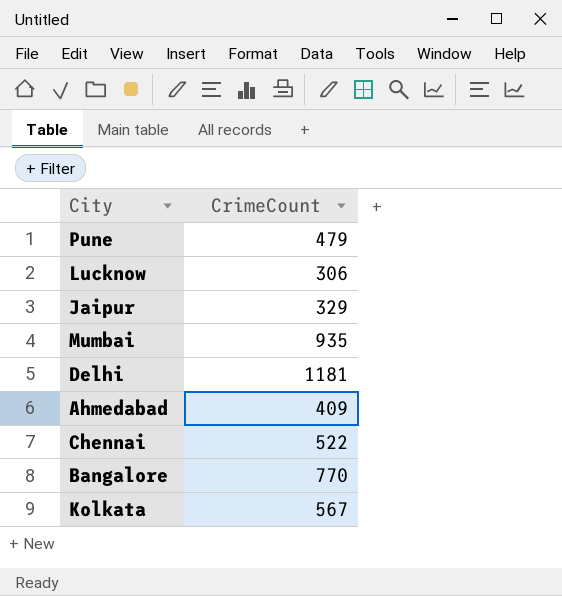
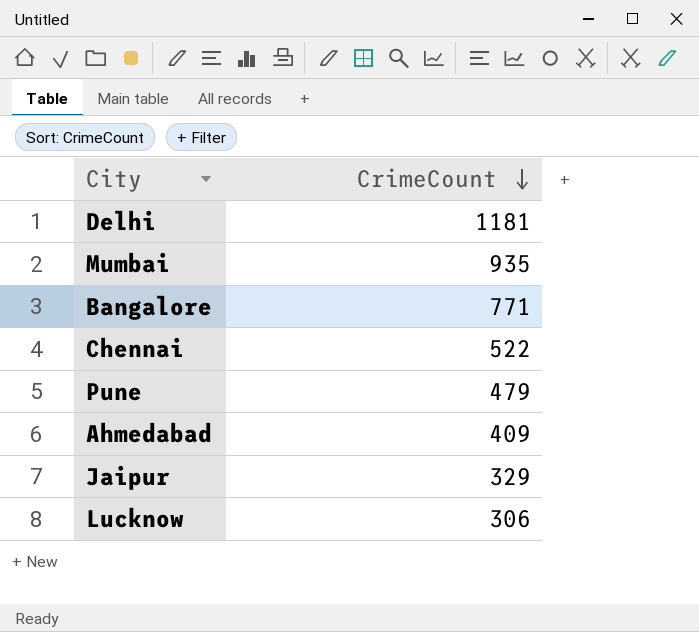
row order: none -> CrimeCount descending
row Kolkata: 567 -> none
Bangalore | CrimeCount: 770 -> 771

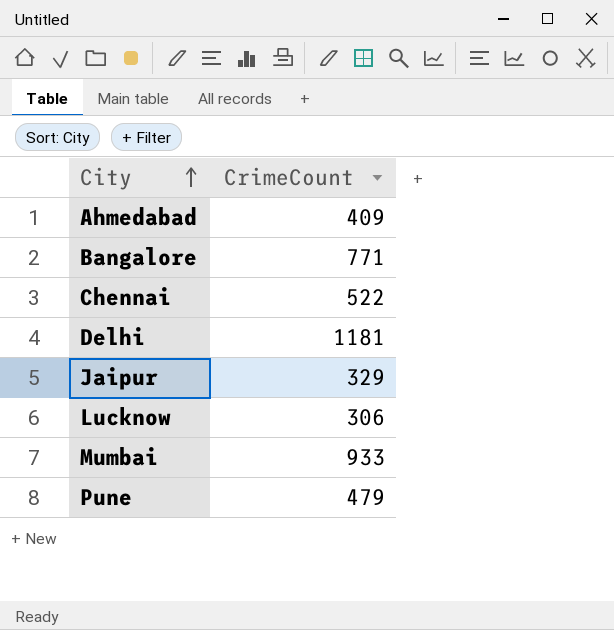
row order: CrimeCount descending -> City ascending
Mumbai | CrimeCount: 935 -> 933

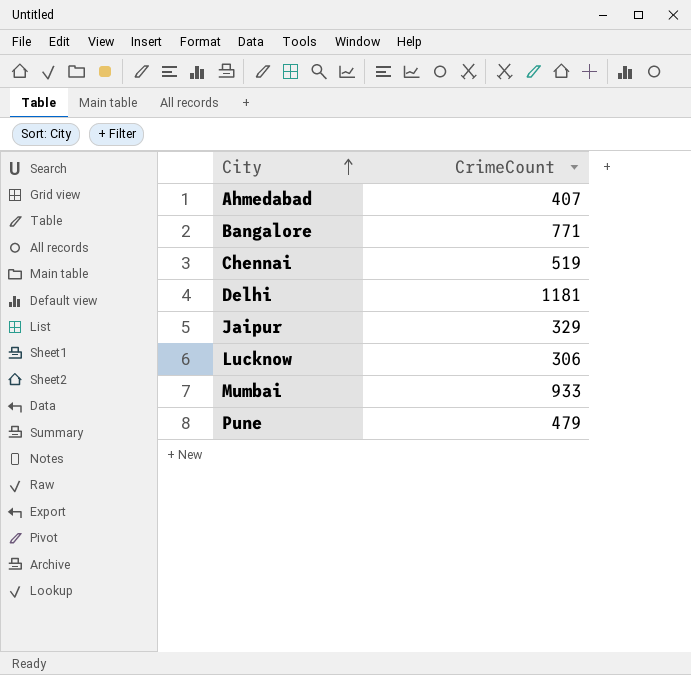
Ahmedabad | CrimeCount: 409 -> 407
Chennai | CrimeCount: 522 -> 519

